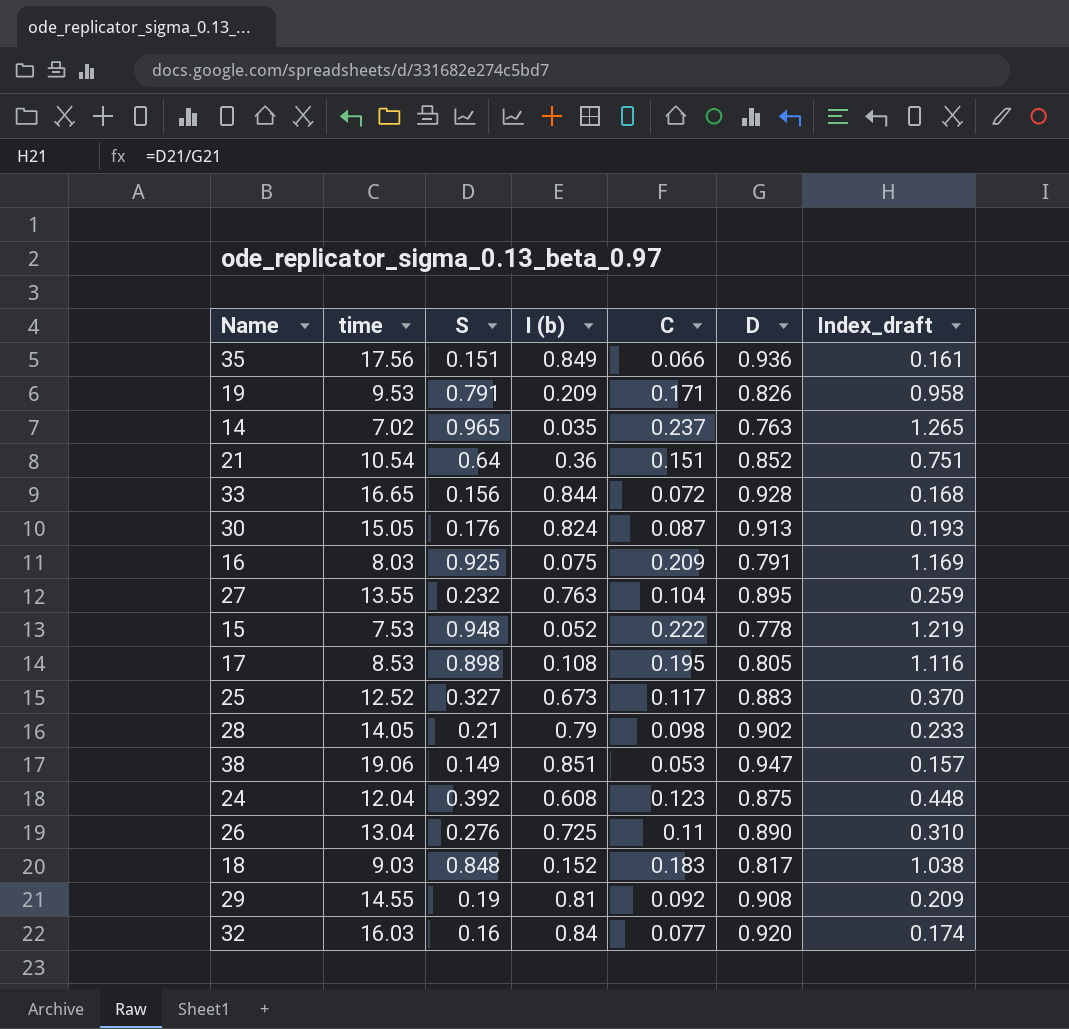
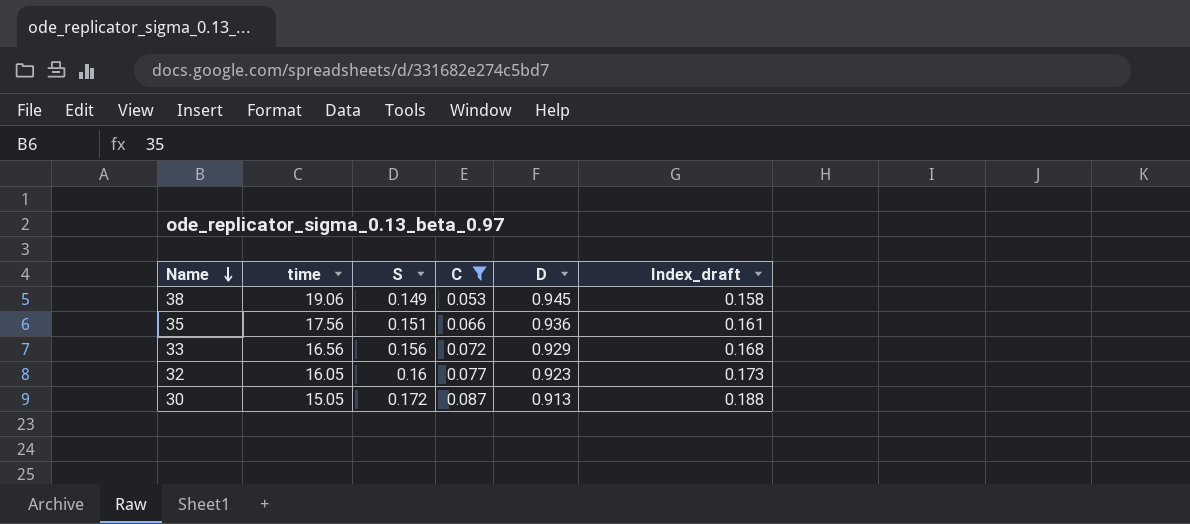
filter: none -> C <= 0.087
row order: none -> Name descending
column I (b) | position: 4 -> none
38 | D: 0.947 -> 0.945
38 | Index_draft: 0.157 -> 0.158
33 | time: 16.65 -> 16.56
33 | D: 0.928 -> 0.929
32 | time: 16.03 -> 16.05
32 | D: 0.920 -> 0.923
32 | Index_draft: 0.174 -> 0.173
30 | S: 0.176 -> 0.172
30 | Index_draft: 0.193 -> 0.188

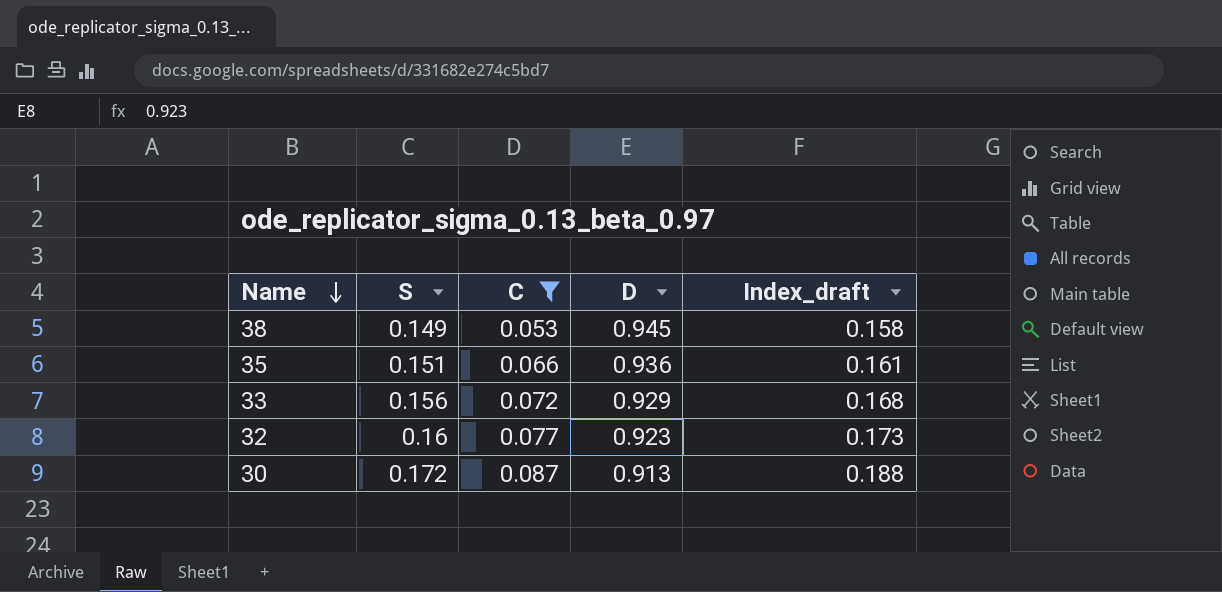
column time | position: 2 -> none

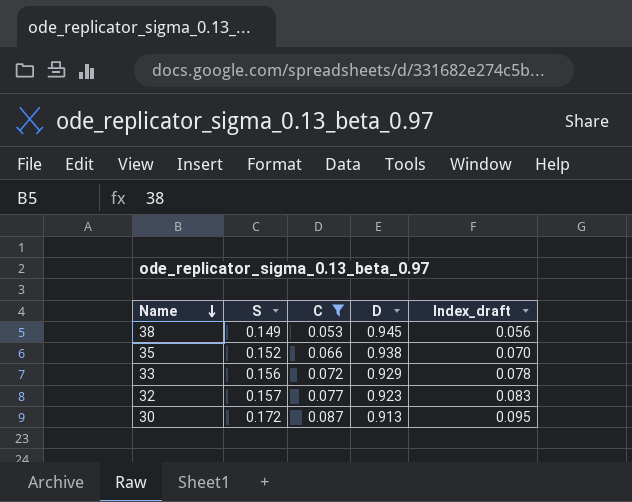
column Index_draft | formula: [S] / [D] -> [C] / [D]
35 | S: 0.151 -> 0.152
35 | D: 0.936 -> 0.938
32 | S: 0.16 -> 0.157

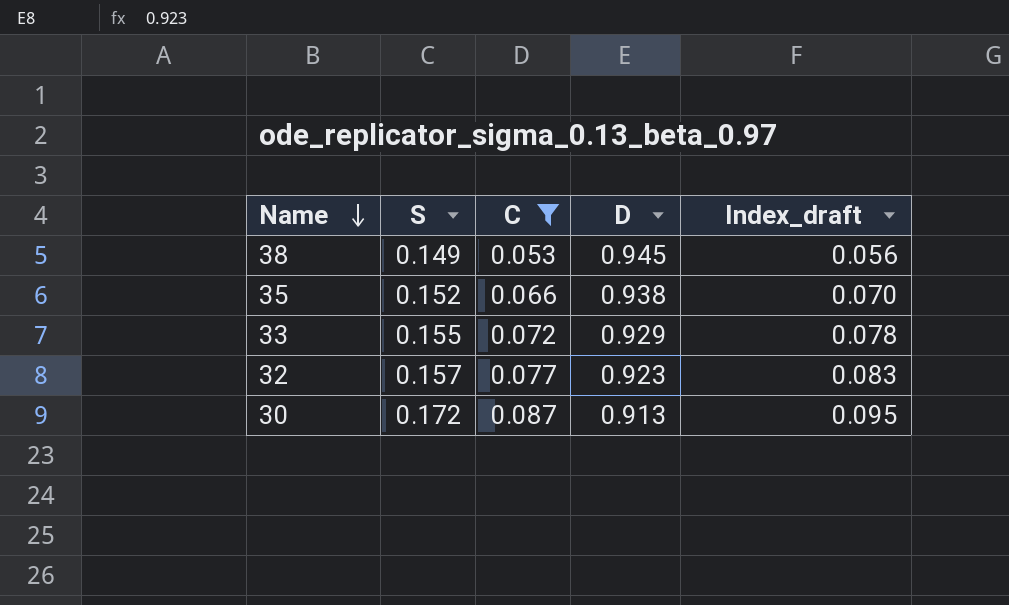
33 | S: 0.156 -> 0.155

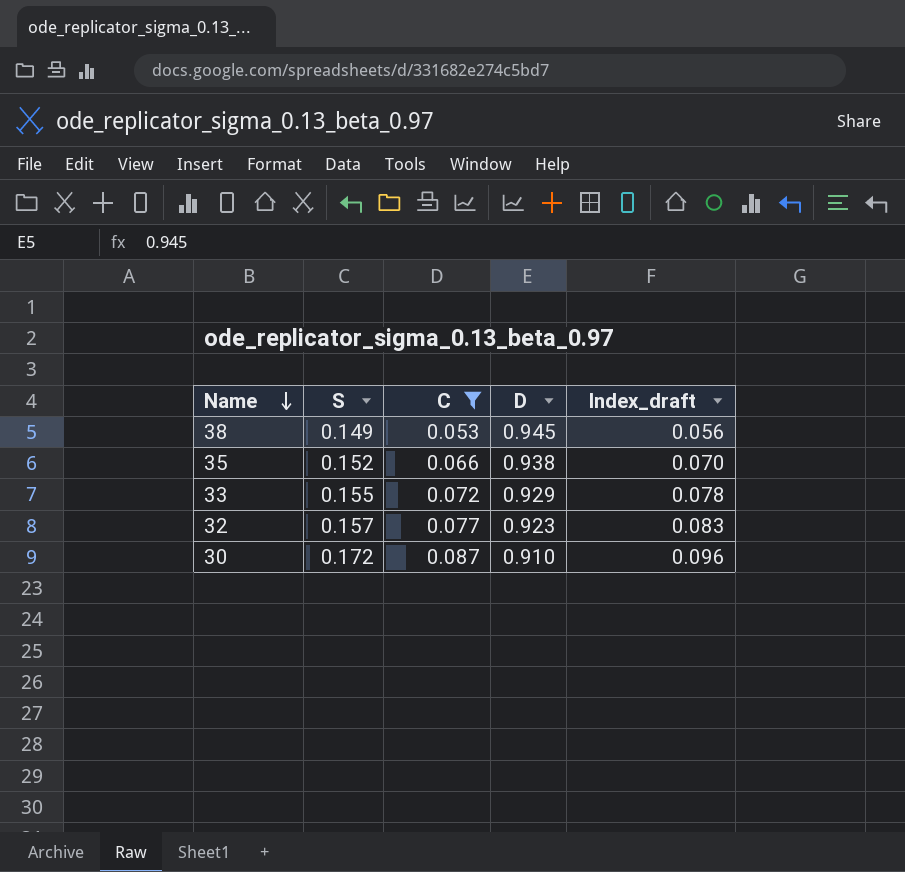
30 | D: 0.913 -> 0.910
30 | Index_draft: 0.095 -> 0.096

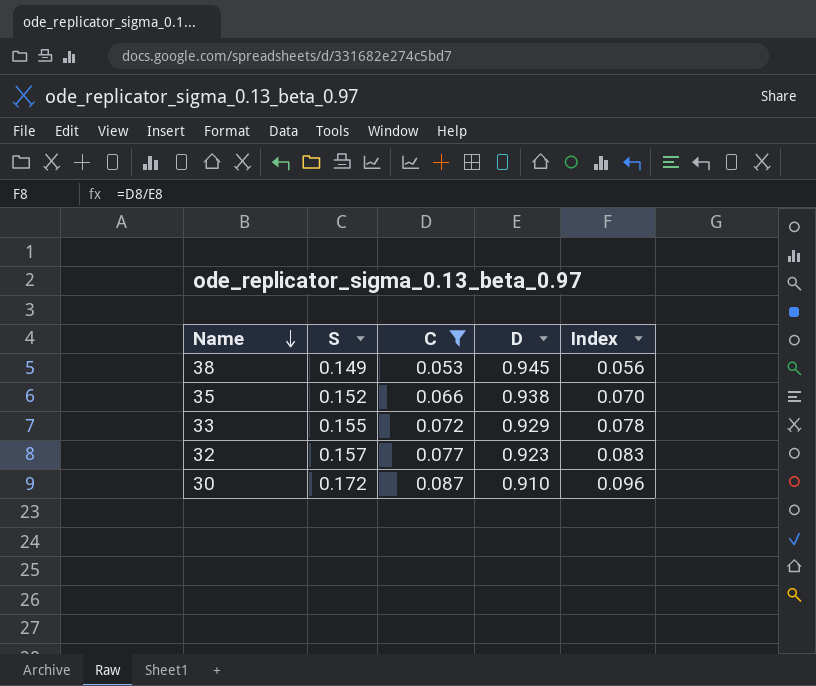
column name: Index_draft -> Index

